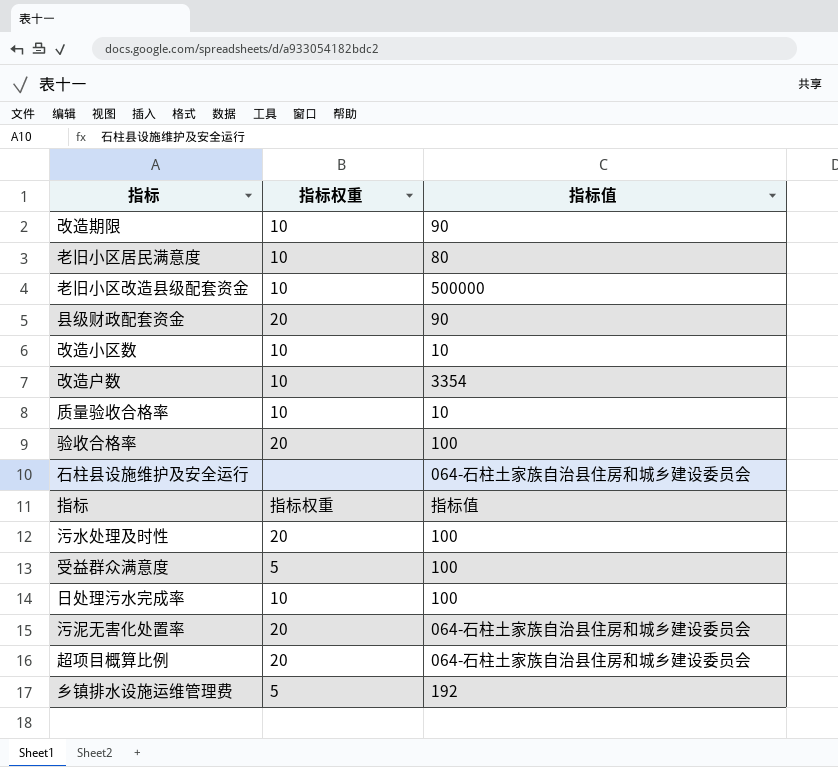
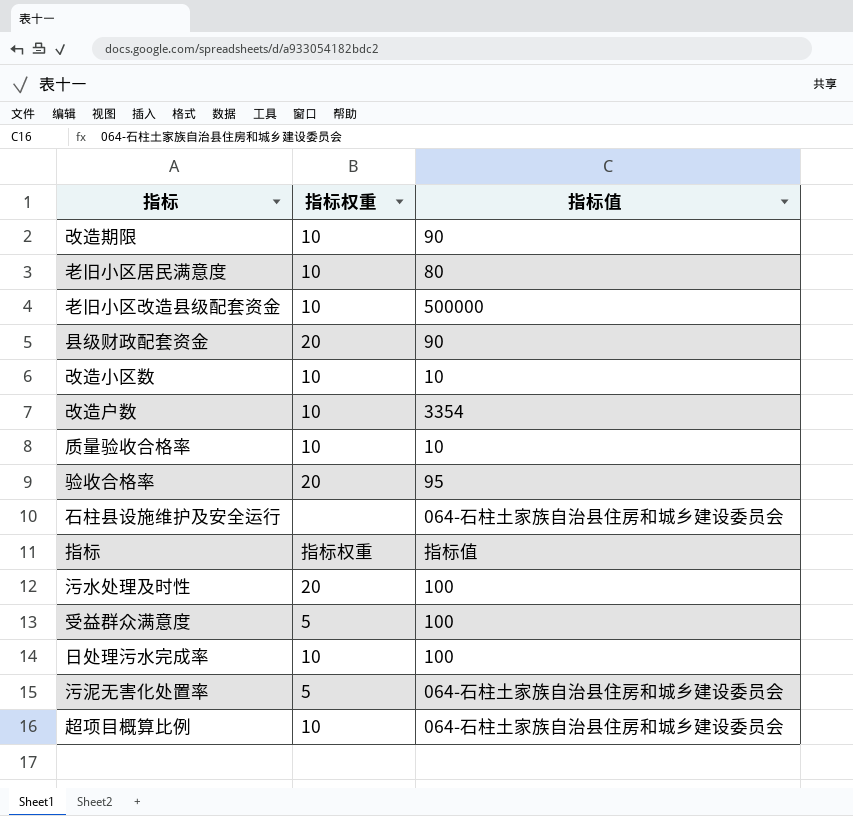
row 乡镇排水设施运维管理费: 5 | 192 -> none
验收合格率 | 指标值: 100 -> 95
污泥无害化处置率 | 指标权重: 20 -> 5
超项目概算比例 | 指标权重: 20 -> 10

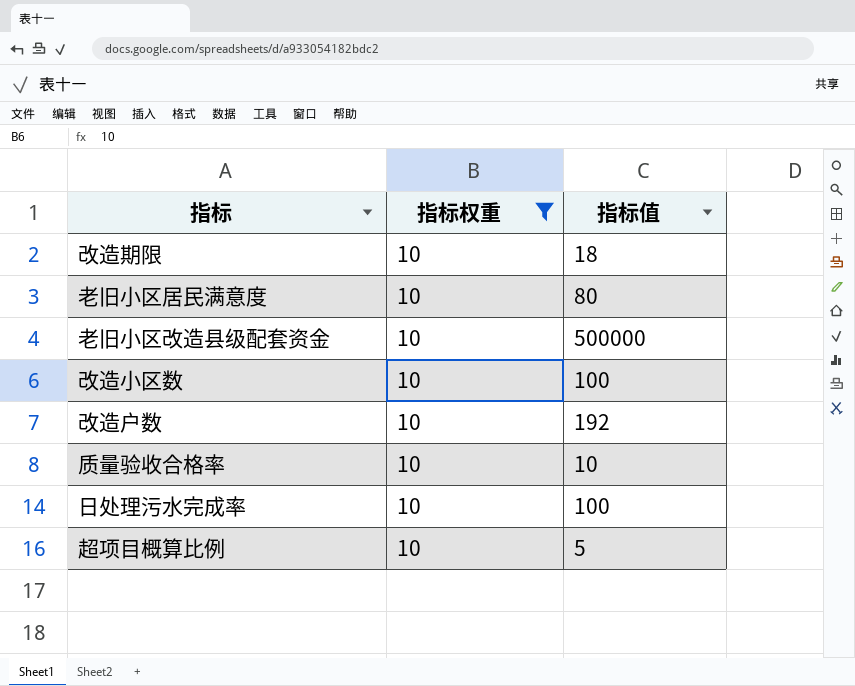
filter: none -> 指标权重 = 10
改造期限 | 指标值: 90 -> 18
改造小区数 | 指标值: 10 -> 100
改造户数 | 指标值: 3354 -> 192
超项目概算比例 | 指标值: 064-石柱土家族自治县住房和城乡建设委员会 -> 5

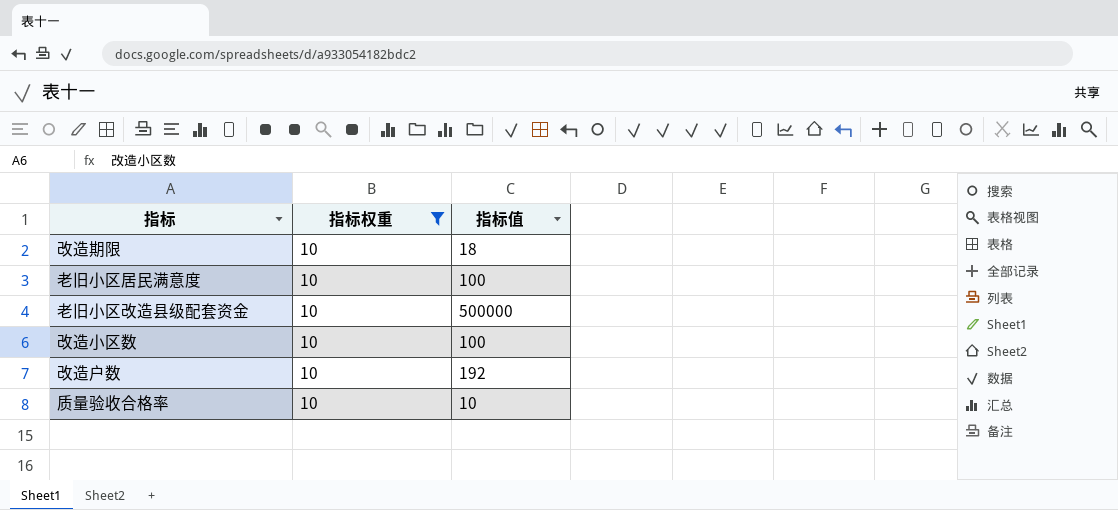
row 日处理污水完成率: 10 | 100 -> none
row 超项目概算比例: 10 | 5 -> none
老旧小区居民满意度 | 指标值: 80 -> 100

